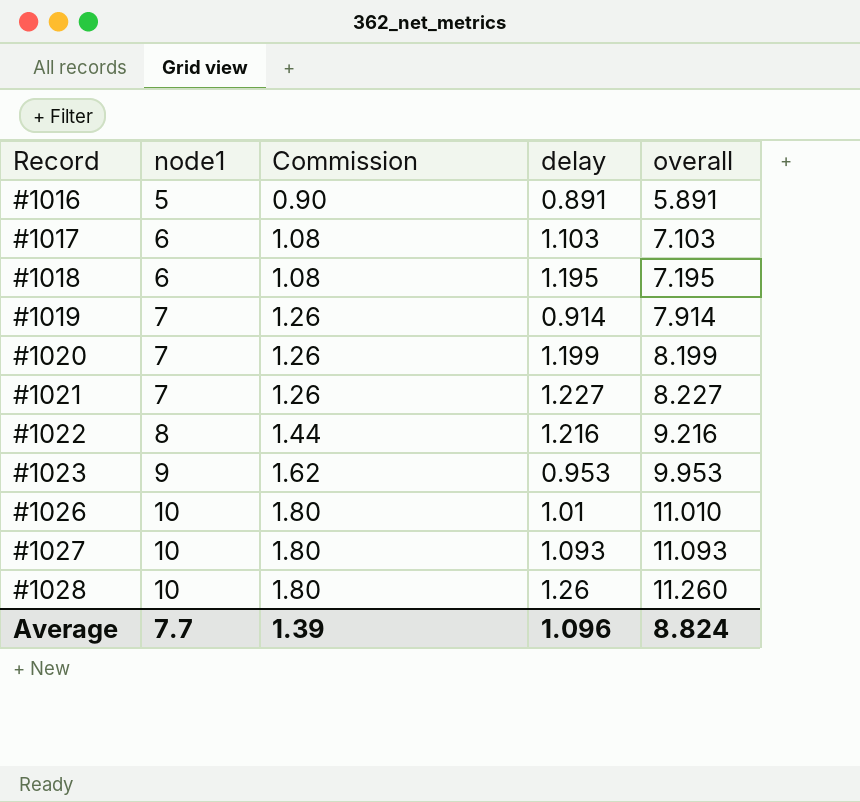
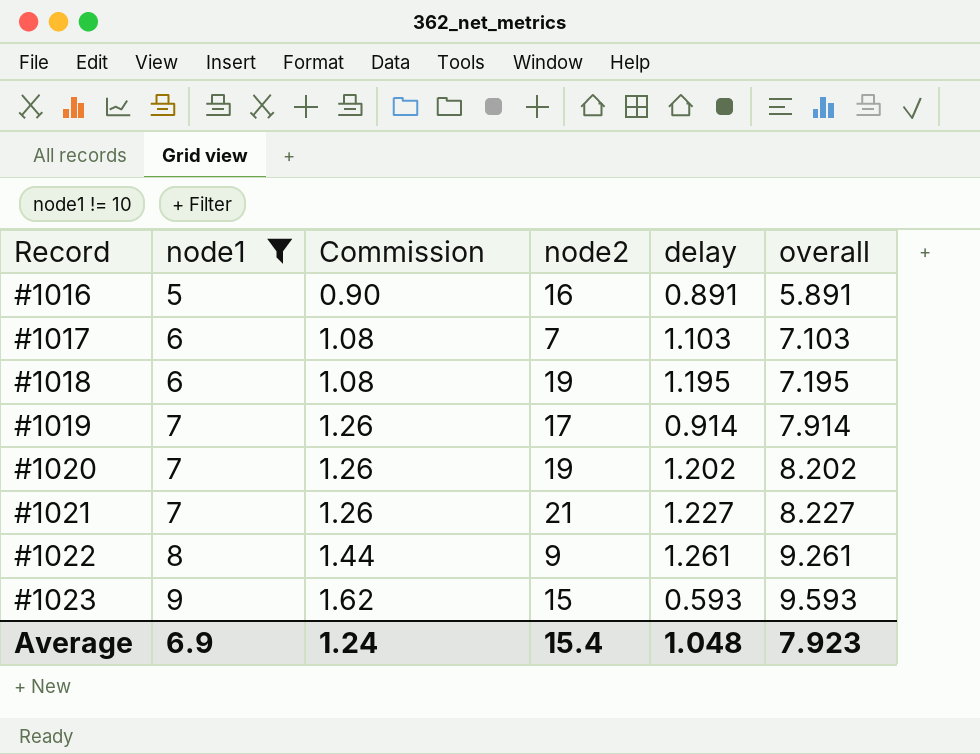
filter: none -> node1 != 10
column node2 | position: none -> 4
#1020 | delay: 1.199 -> 1.202
#1020 | overall: 8.199 -> 8.202
#1022 | delay: 1.216 -> 1.261
#1022 | overall: 9.216 -> 9.261
#1023 | delay: 0.953 -> 0.593
#1023 | overall: 9.953 -> 9.593
Average | node1: 7.7 -> 6.9
Average | Commission: 1.39 -> 1.24
Average | delay: 1.096 -> 1.048
Average | overall: 8.824 -> 7.923

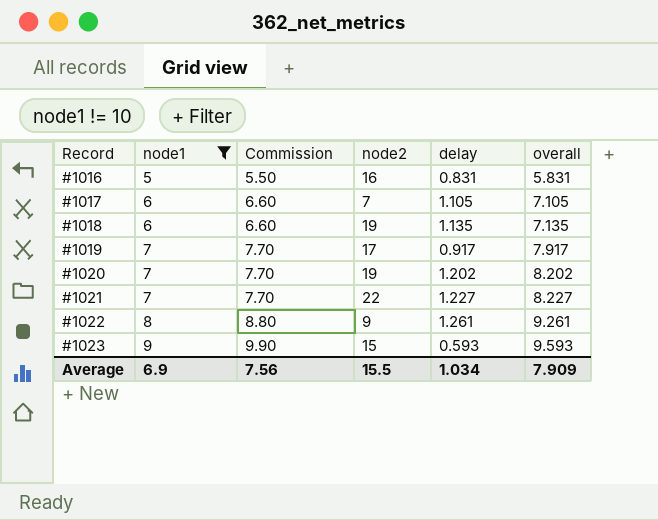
column Commission | formula: [node1] * 0.18 -> [node1] * 1.1
#1016 | delay: 0.891 -> 0.831
#1016 | overall: 5.891 -> 5.831
#1017 | delay: 1.103 -> 1.105
#1017 | overall: 7.103 -> 7.105
#1018 | delay: 1.195 -> 1.135
#1018 | overall: 7.195 -> 7.135
#1019 | delay: 0.914 -> 0.917
#1019 | overall: 7.914 -> 7.917
#1021 | node2: 21 -> 22
Average | Commission: 1.24 -> 7.56
Average | node2: 15.4 -> 15.5
Average | delay: 1.048 -> 1.034
Average | overall: 7.923 -> 7.909

